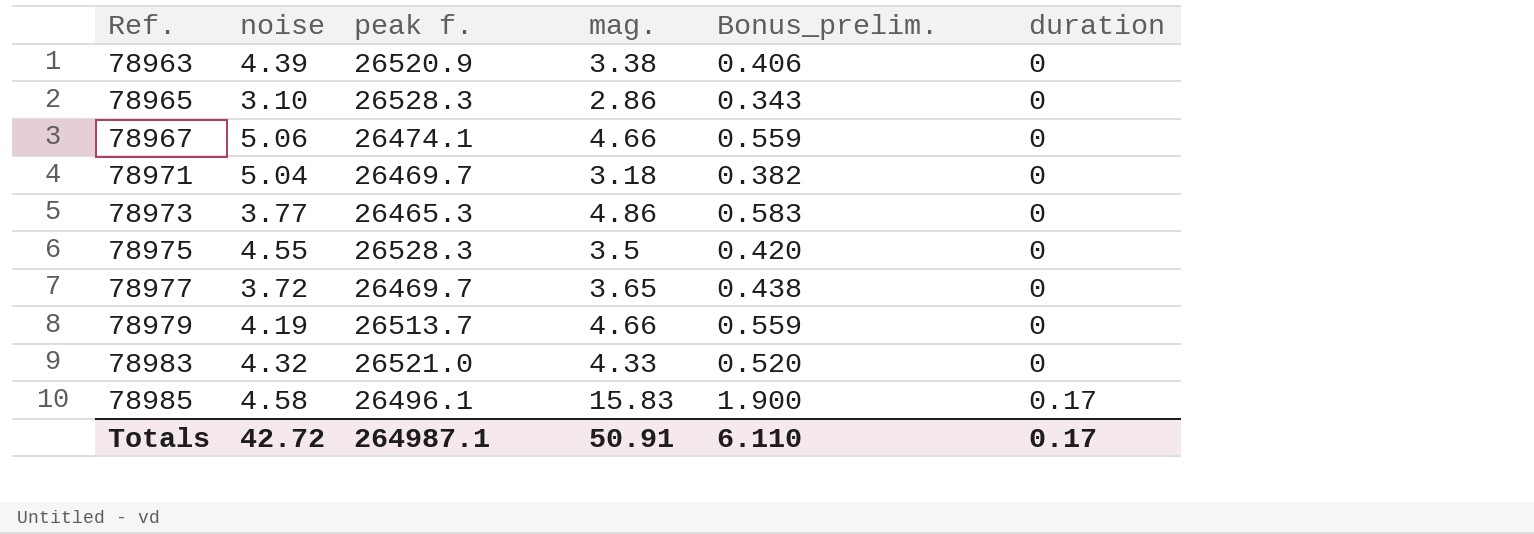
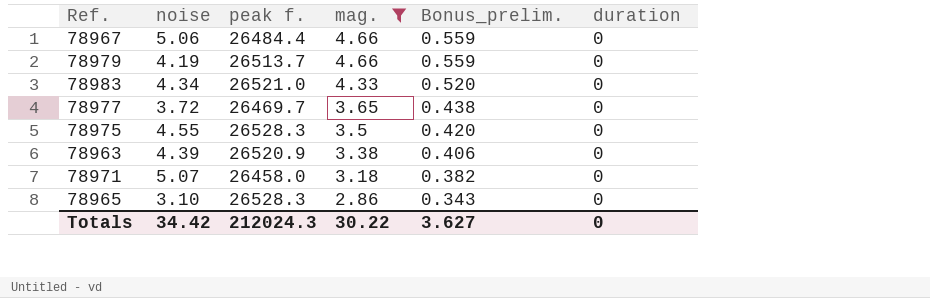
filter: none -> mag. <= 4.66
row order: Ref. ascending -> mag. descending
78967 | peak f.: 26474.1 -> 26484.4
78983 | noise: 4.32 -> 4.34
78971 | noise: 5.04 -> 5.07
78971 | peak f.: 26469.7 -> 26458.0
Totals | noise: 42.72 -> 34.42
Totals | peak f.: 264987.1 -> 212024.3
Totals | mag.: 50.91 -> 30.22
Totals | Bonus_prelim.: 6.110 -> 3.627
Totals | duration: 0.17 -> 0

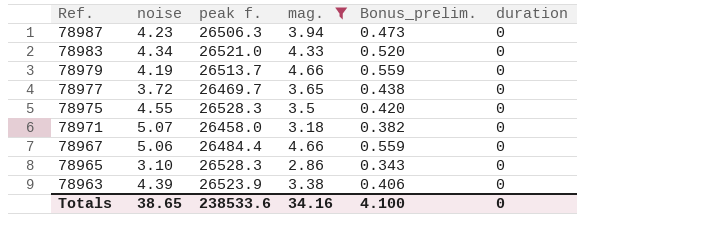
row order: mag. descending -> Ref. descending
row 78987: none -> 4.23 | 26506.3 | 3.94 | 0.473 | 0
78963 | peak f.: 26520.9 -> 26523.9
Totals | noise: 34.42 -> 38.65
Totals | peak f.: 212024.3 -> 238533.6
Totals | mag.: 30.22 -> 34.16
Totals | Bonus_prelim.: 3.627 -> 4.100

